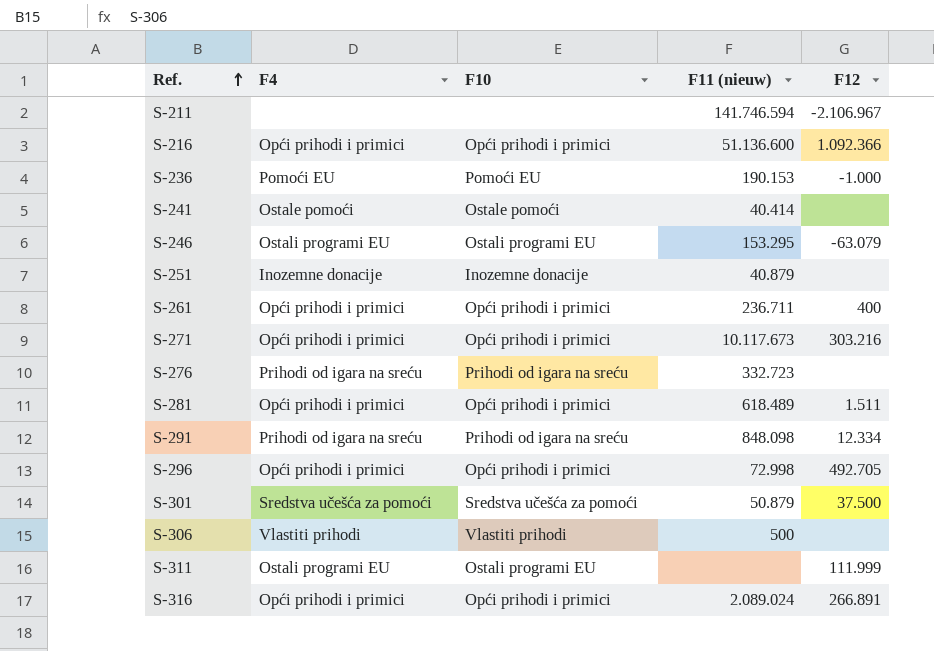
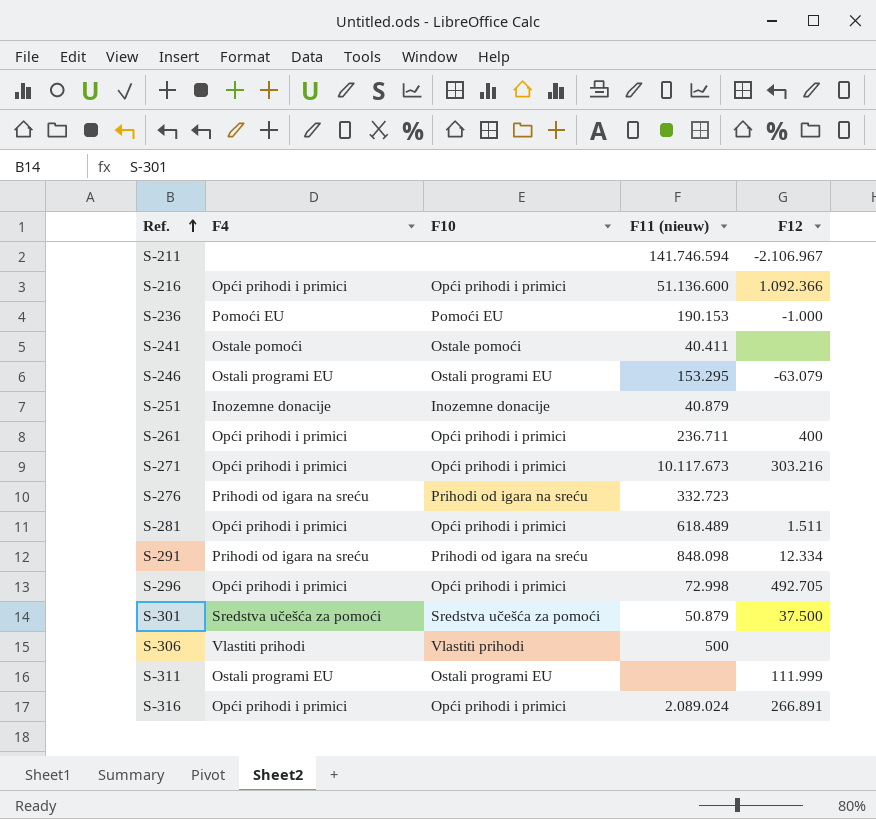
S-241 | F11 (nieuw): 40.414 -> 40.411

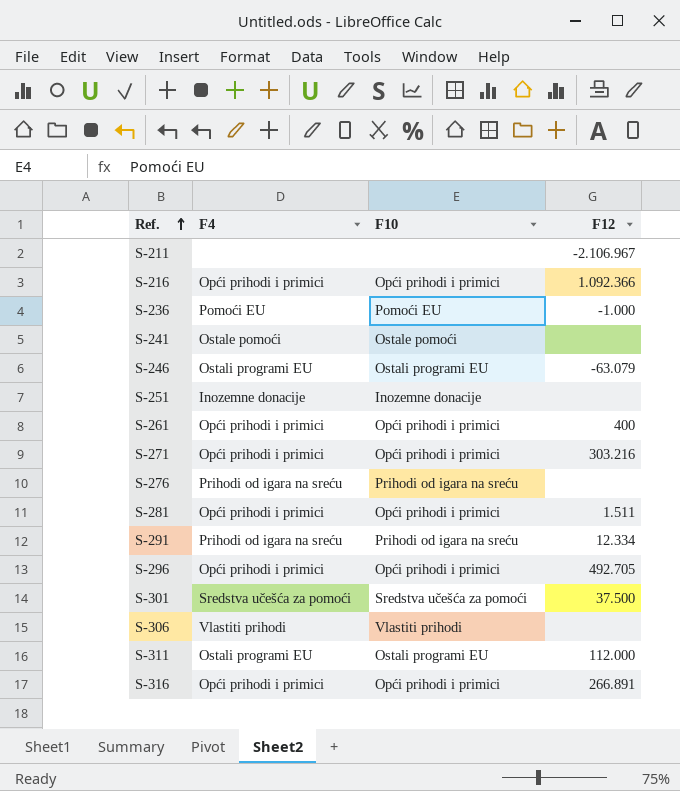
column F11 (nieuw) | position: 4 -> none
S-311 | F12: 111.999 -> 112.000

